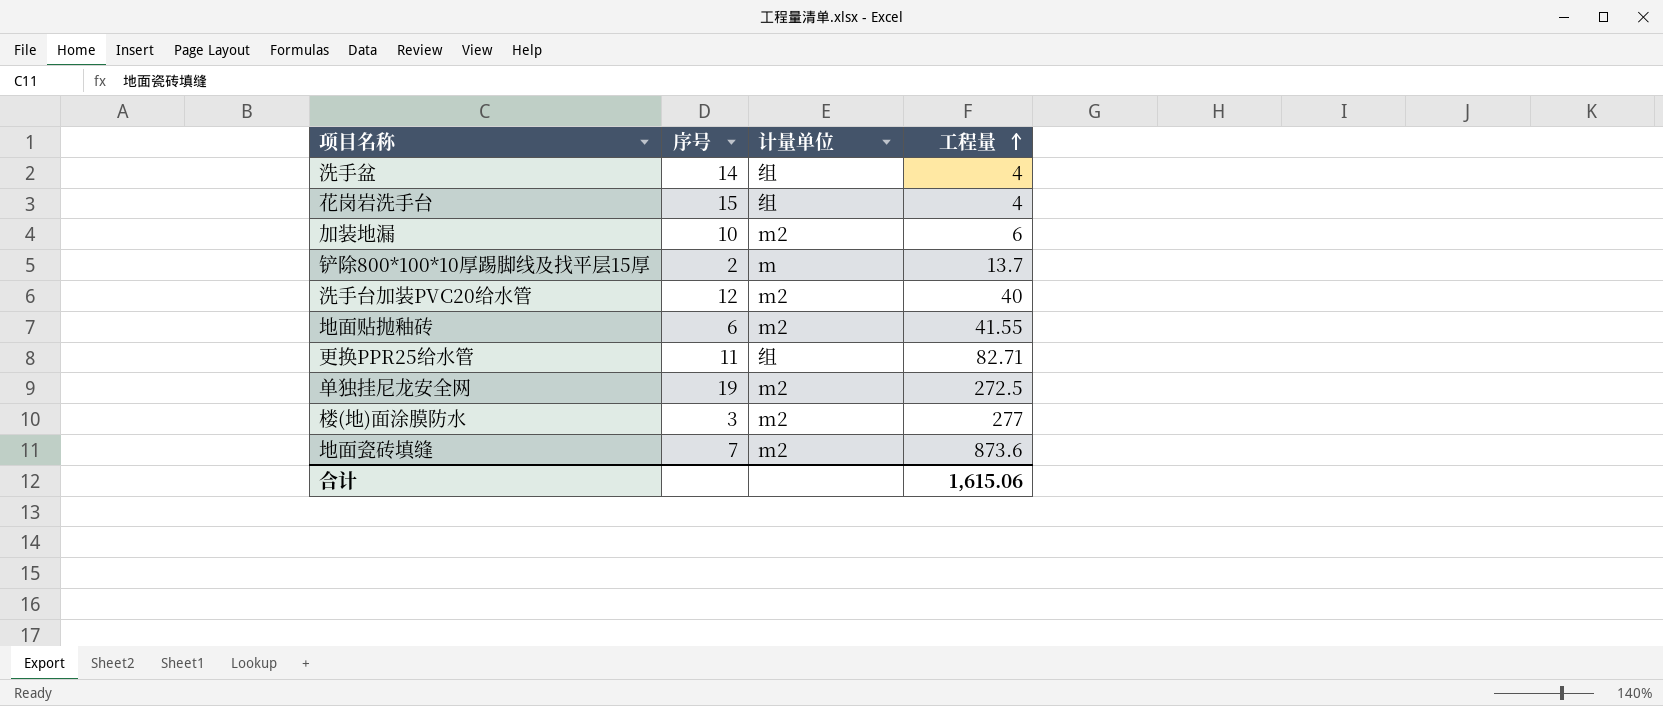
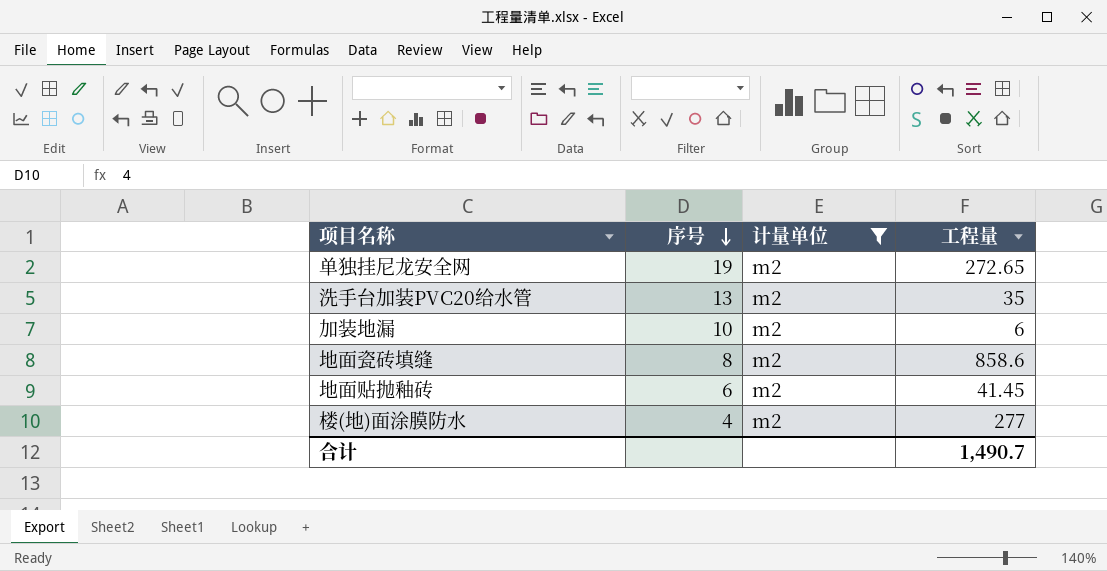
filter: none -> 计量单位 = m2
row order: 工程量 ascending -> 序号 descending
单独挂尼龙安全网 | 工程量: 272.5 -> 272.65
洗手台加装PVC20给水管 | 序号: 12 -> 13
洗手台加装PVC20给水管 | 工程量: 40 -> 35
地面瓷砖填缝 | 序号: 7 -> 8
地面瓷砖填缝 | 工程量: 873.6 -> 858.6
地面贴抛釉砖 | 工程量: 41.55 -> 41.45
楼(地)面涂膜防水 | 序号: 3 -> 4
合计 | 工程量: 1,615.06 -> 1,490.7

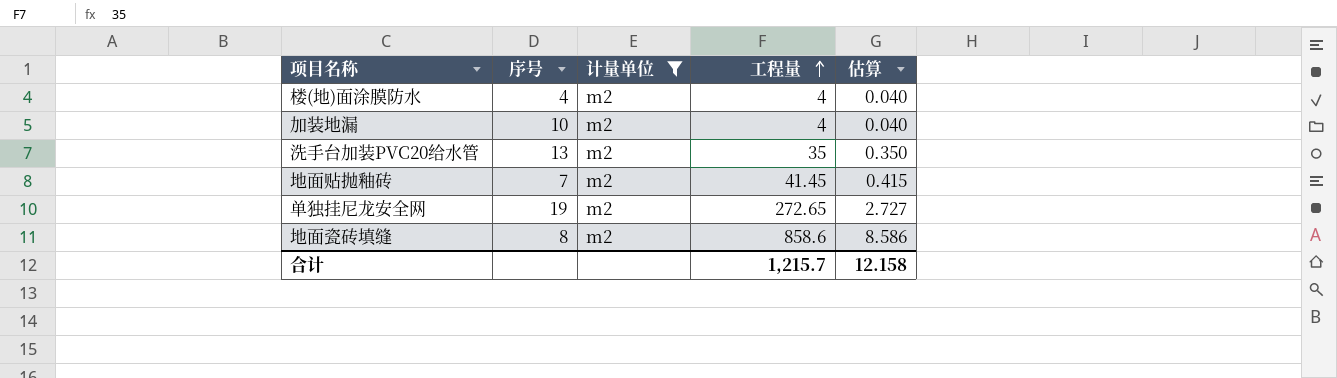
row order: 序号 descending -> 工程量 ascending
column 估算 | formula: none -> [工程量] * 0.01
楼(地)面涂膜防水 | 工程量: 277 -> 4
加装地漏 | 工程量: 6 -> 4
地面贴抛釉砖 | 序号: 6 -> 7
合计 | 工程量: 1,490.7 -> 1,215.7

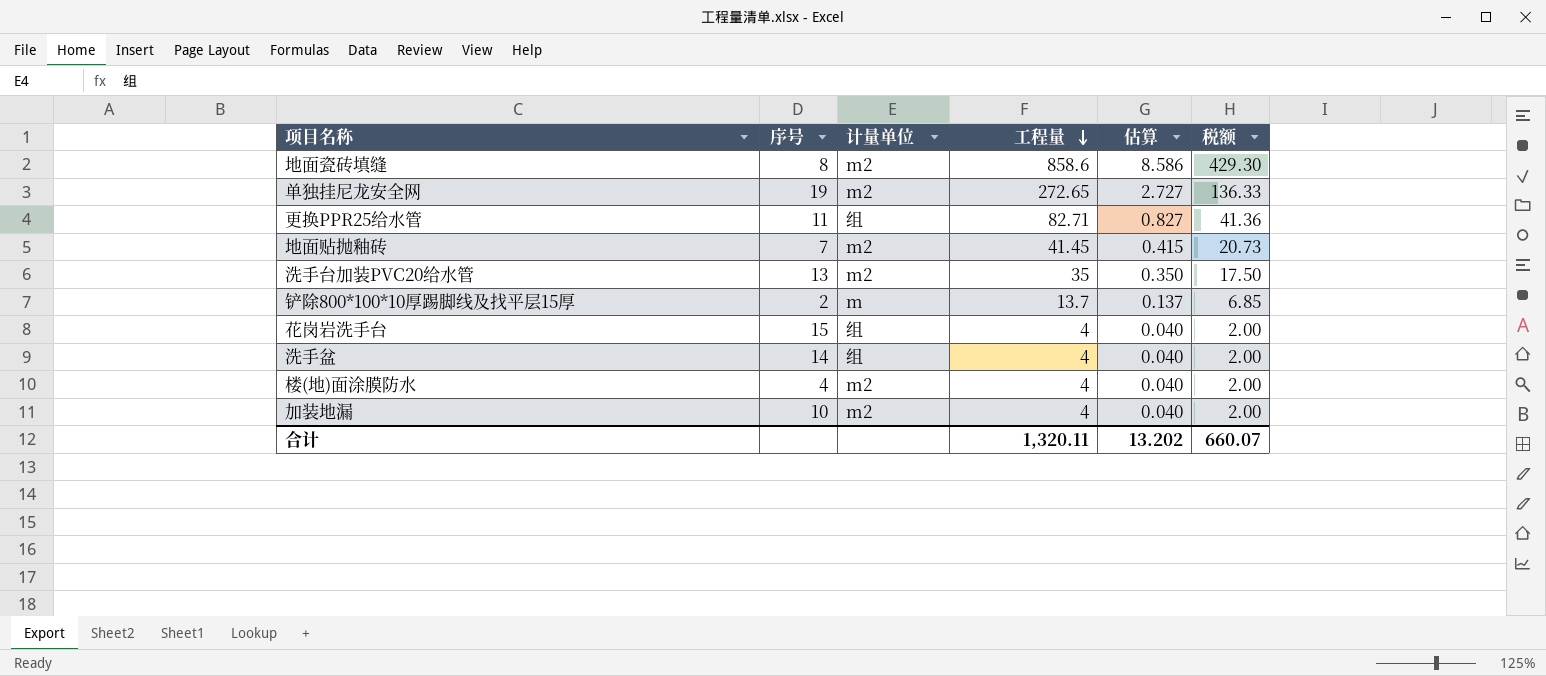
filter: 计量单位 = m2 -> none
row order: 工程量 ascending -> 工程量 descending
column 税额 | formula: none -> [工程量] * 0.5
合计 | 工程量: 1,215.7 -> 1,320.11
合计 | 估算: 12.158 -> 13.202

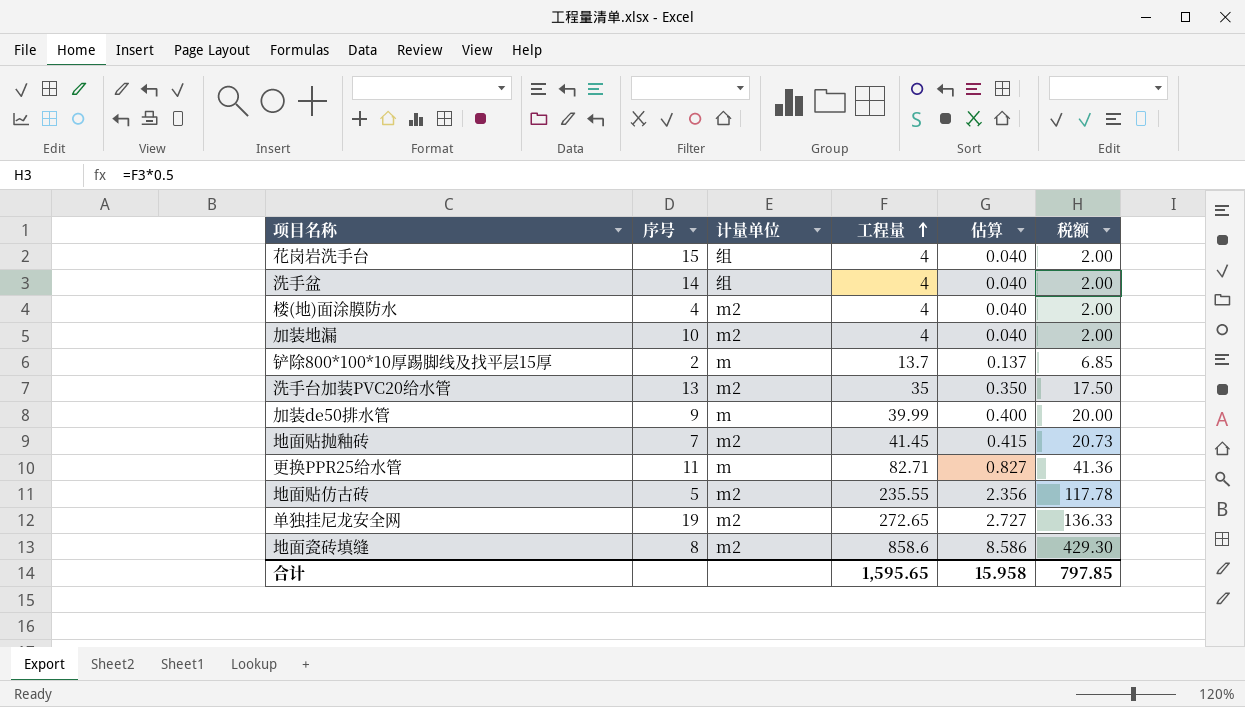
row order: 工程量 descending -> 工程量 ascending
row 加装de50排水管: none -> 9 | m | 39.99 | 0.400 | 20.00
更换PPR25给水管 | 计量单位: 组 -> m
row 地面贴仿古砖: none -> 5 | m2 | 235.55 | 2.356 | 117.78
合计 | 工程量: 1,320.11 -> 1,595.65
合计 | 估算: 13.202 -> 15.958
合计 | 税额: 660.07 -> 797.85

